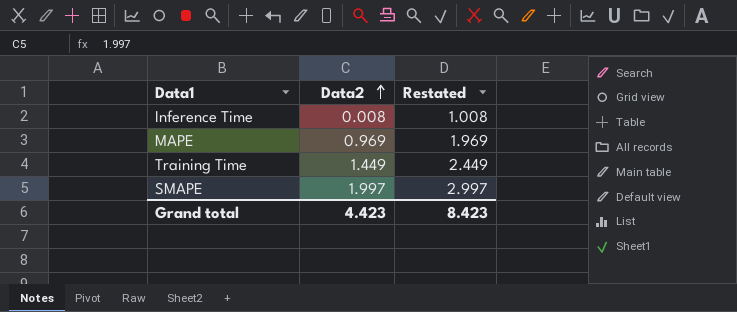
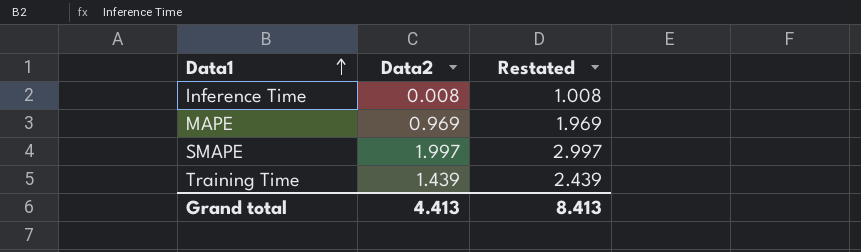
row order: Data2 ascending -> Data1 ascending
Training Time | Data2: 1.449 -> 1.439
Training Time | Restated: 2.449 -> 2.439
Grand total | Data2: 4.423 -> 4.413
Grand total | Restated: 8.423 -> 8.413

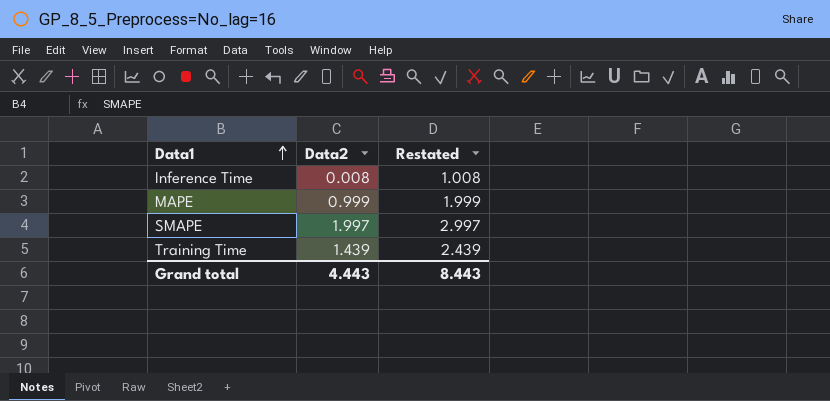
MAPE | Data2: 0.969 -> 0.999
MAPE | Restated: 1.969 -> 1.999
Grand total | Data2: 4.413 -> 4.443
Grand total | Restated: 8.413 -> 8.443

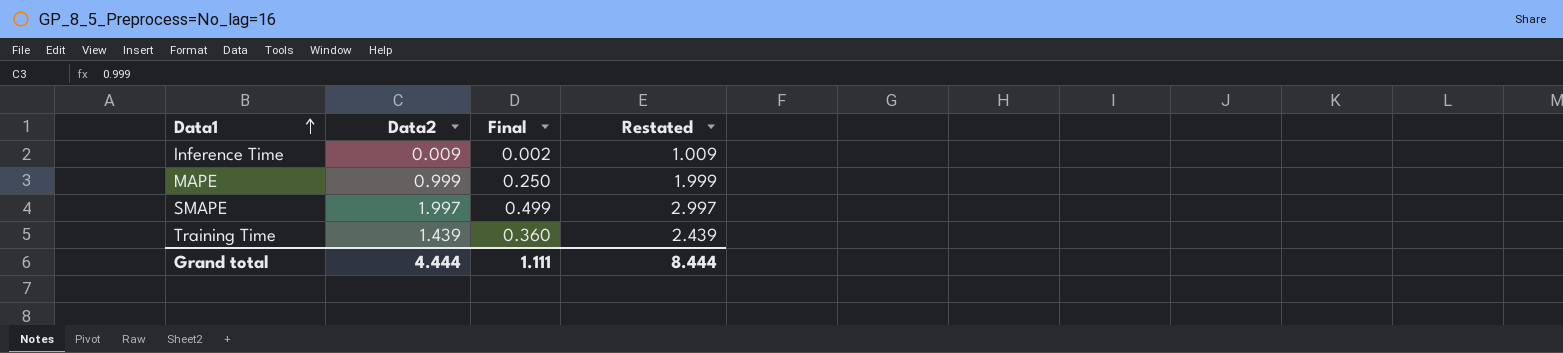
column Final | formula: none -> [Data2] * 0.25
Inference Time | Data2: 0.008 -> 0.009
Inference Time | Restated: 1.008 -> 1.009
Grand total | Data2: 4.443 -> 4.444
Grand total | Restated: 8.443 -> 8.444

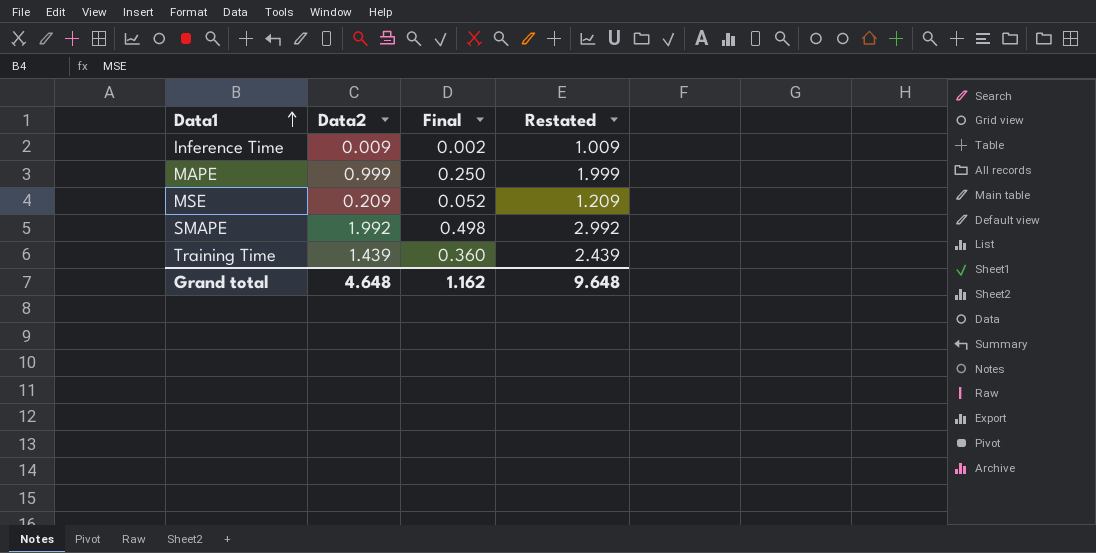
row MSE: none -> 0.209 | 0.052 | 1.209
SMAPE | Data2: 1.997 -> 1.992
SMAPE | Final: 0.499 -> 0.498
SMAPE | Restated: 2.997 -> 2.992
Grand total | Data2: 4.444 -> 4.648
Grand total | Final: 1.111 -> 1.162
Grand total | Restated: 8.444 -> 9.648

